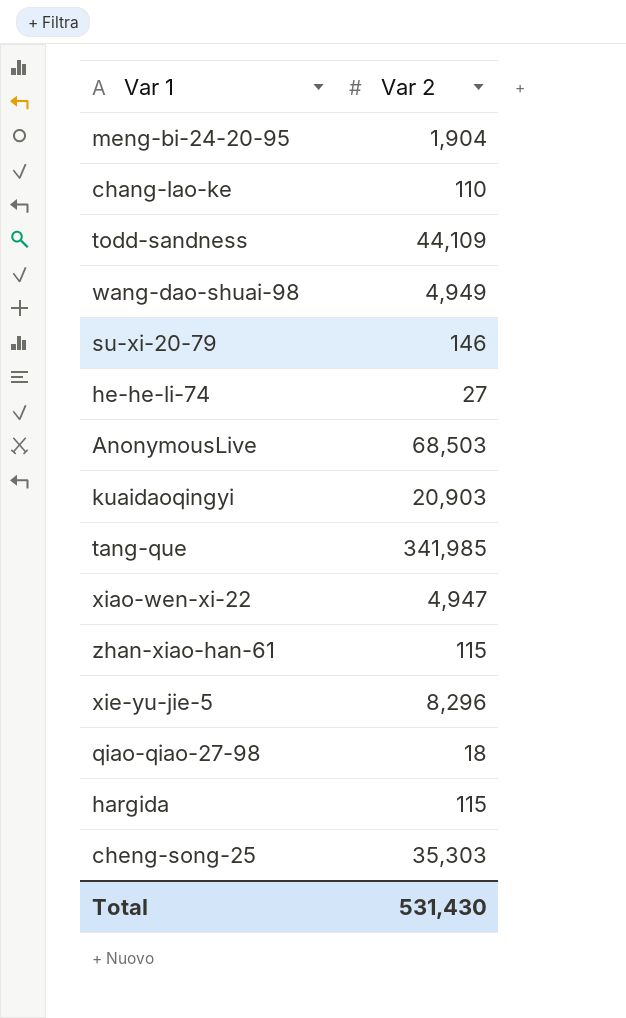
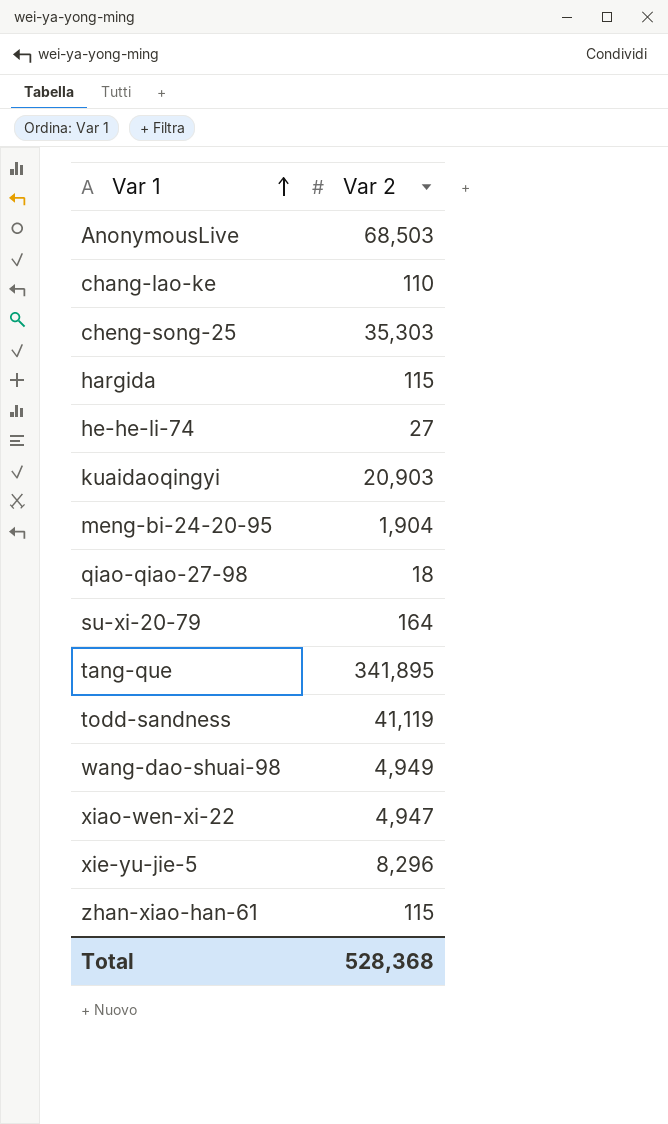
row order: none -> Var 1 ascending
su-xi-20-79 | Var 2: 146 -> 164
tang-que | Var 2: 341,985 -> 341,895
todd-sandness | Var 2: 44,109 -> 41,119
Total | Var 2: 531,430 -> 528,368

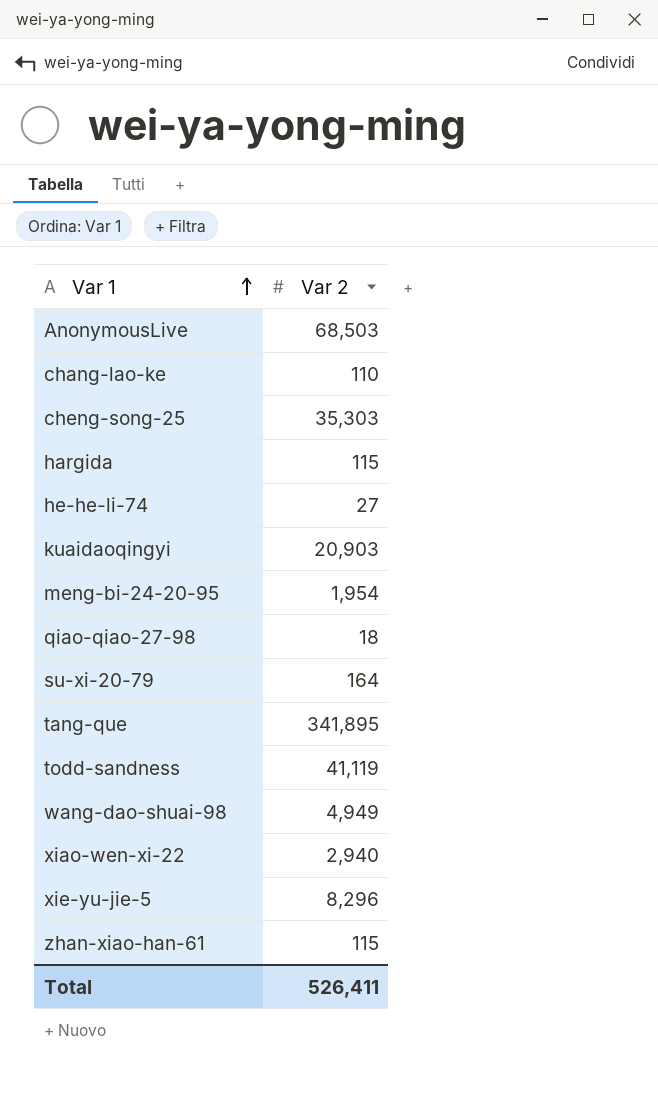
meng-bi-24-20-95 | Var 2: 1,904 -> 1,954
xiao-wen-xi-22 | Var 2: 4,947 -> 2,940
Total | Var 2: 528,368 -> 526,411

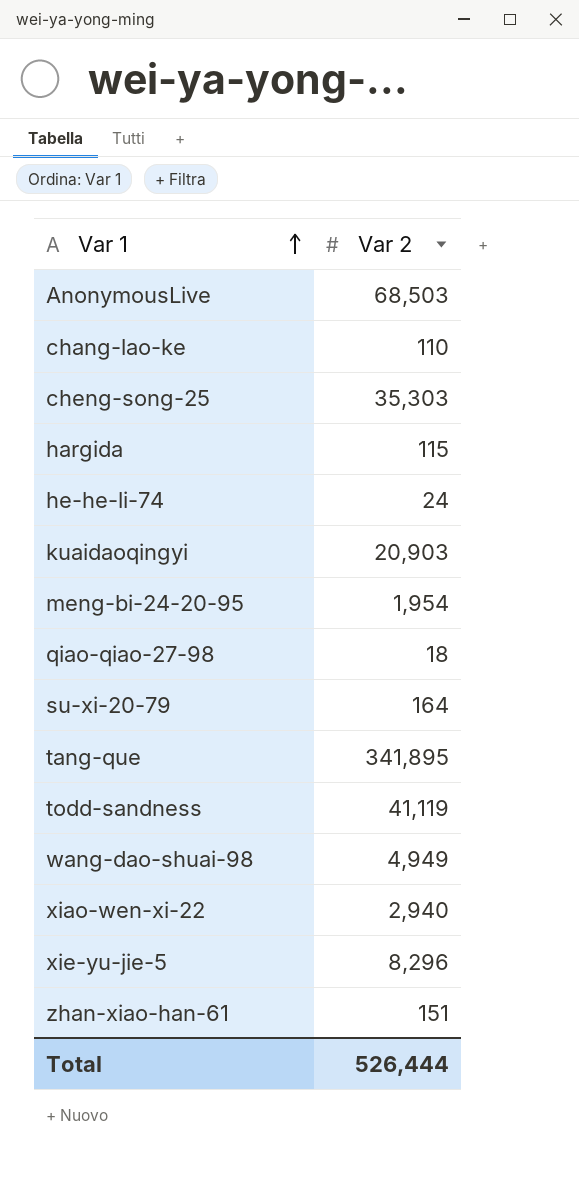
he-he-li-74 | Var 2: 27 -> 24
zhan-xiao-han-61 | Var 2: 115 -> 151
Total | Var 2: 526,411 -> 526,444

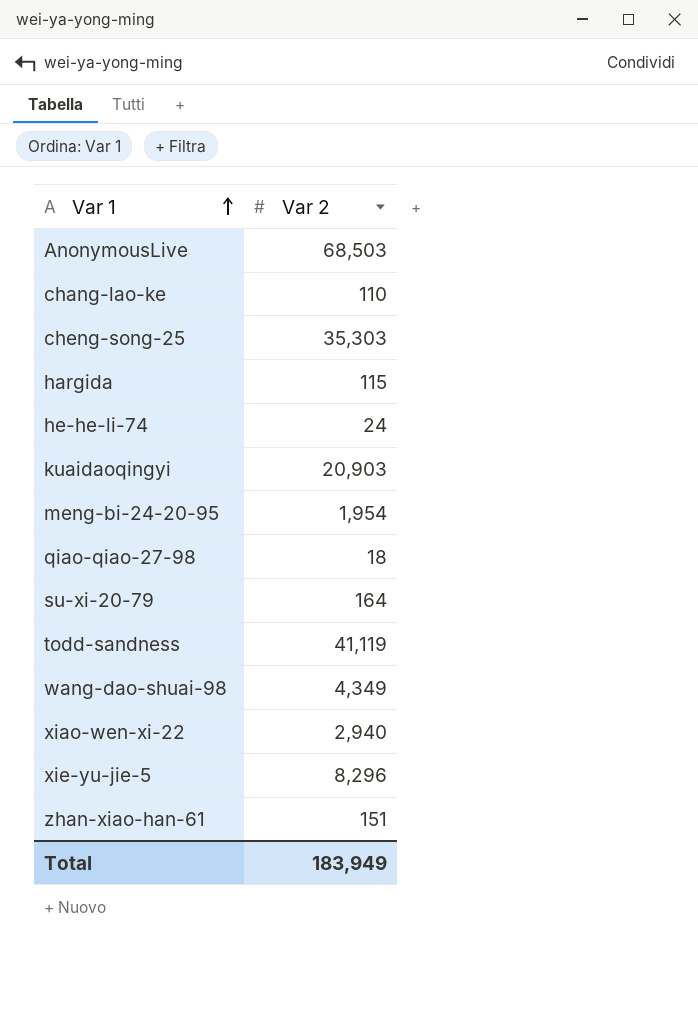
row tang-que: 341,895 -> none
wang-dao-shuai-98 | Var 2: 4,949 -> 4,349
Total | Var 2: 526,444 -> 183,949

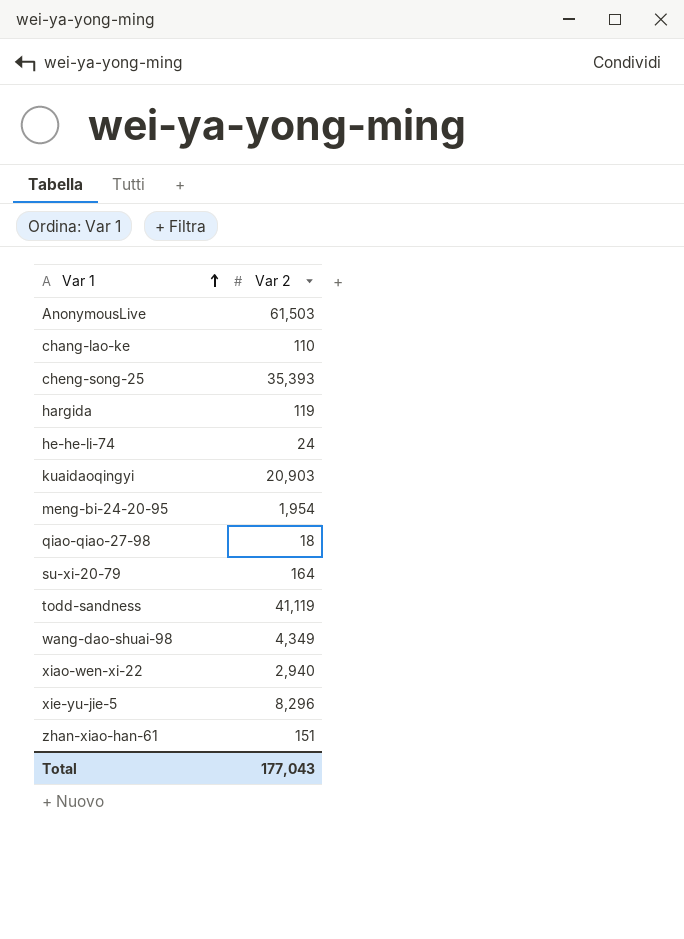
AnonymousLive | Var 2: 68,503 -> 61,503
cheng-song-25 | Var 2: 35,303 -> 35,393
hargida | Var 2: 115 -> 119
Total | Var 2: 183,949 -> 177,043

